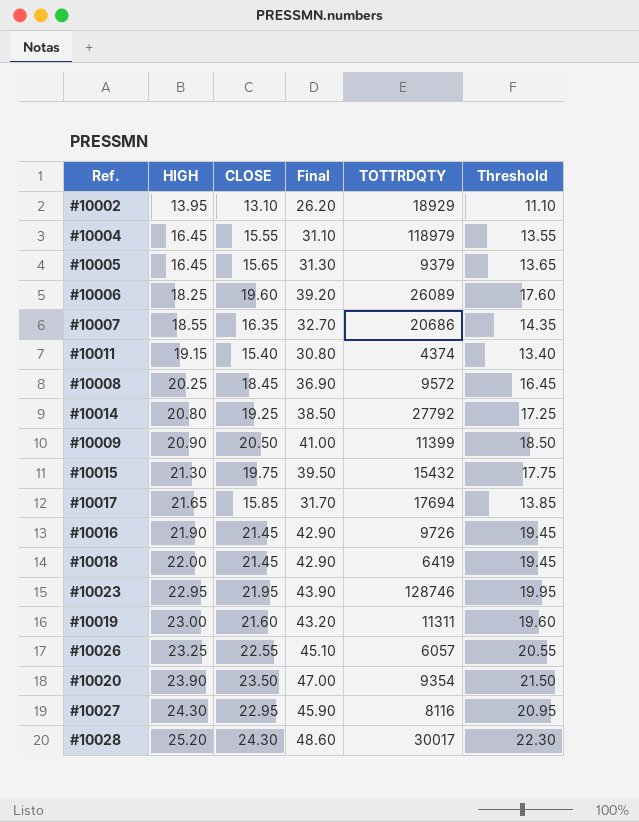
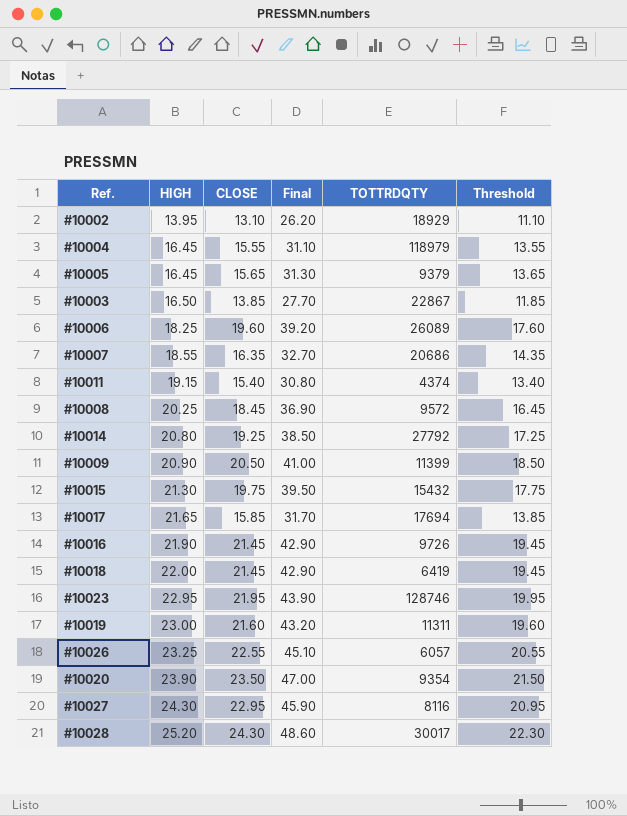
row #10003: none -> 16.50 | 13.85 | 27.70 | 22867 | 11.85

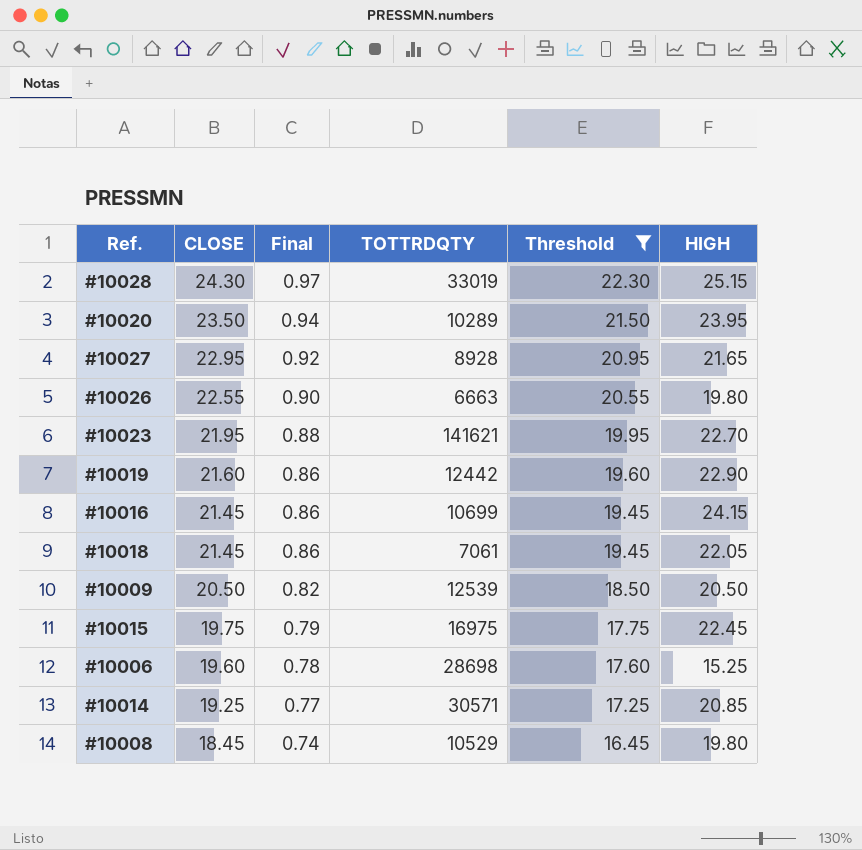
filter: none -> Threshold >= 16.45
row order: HIGH ascending -> CLOSE descending
column Final | formula: [CLOSE] * 2 -> [CLOSE] * 0.04
column HIGH | position: 2 -> 6
#10028 | TOTTRDQTY: 30017 -> 33019
#10028 | HIGH: 25.20 -> 25.15
#10020 | TOTTRDQTY: 9354 -> 10289
#10020 | HIGH: 23.90 -> 23.95
#10027 | TOTTRDQTY: 8116 -> 8928
#10027 | HIGH: 24.30 -> 21.65
#10026 | TOTTRDQTY: 6057 -> 6663
#10026 | HIGH: 23.25 -> 19.80
#10023 | TOTTRDQTY: 128746 -> 141621
#10023 | HIGH: 22.95 -> 22.70
#10019 | TOTTRDQTY: 11311 -> 12442
#10019 | HIGH: 23.00 -> 22.90
#10016 | TOTTRDQTY: 9726 -> 10699
#10016 | HIGH: 21.90 -> 24.15
#10018 | TOTTRDQTY: 6419 -> 7061
#10018 | HIGH: 22.00 -> 22.05
#10009 | TOTTRDQTY: 11399 -> 12539
#10009 | HIGH: 20.90 -> 20.50
#10015 | TOTTRDQTY: 15432 -> 16975
#10015 | HIGH: 21.30 -> 22.45
#10006 | TOTTRDQTY: 26089 -> 28698
#10006 | HIGH: 18.25 -> 15.25
#10014 | TOTTRDQTY: 27792 -> 30571
#10014 | HIGH: 20.80 -> 20.85
#10008 | TOTTRDQTY: 9572 -> 10529
#10008 | HIGH: 20.25 -> 19.80

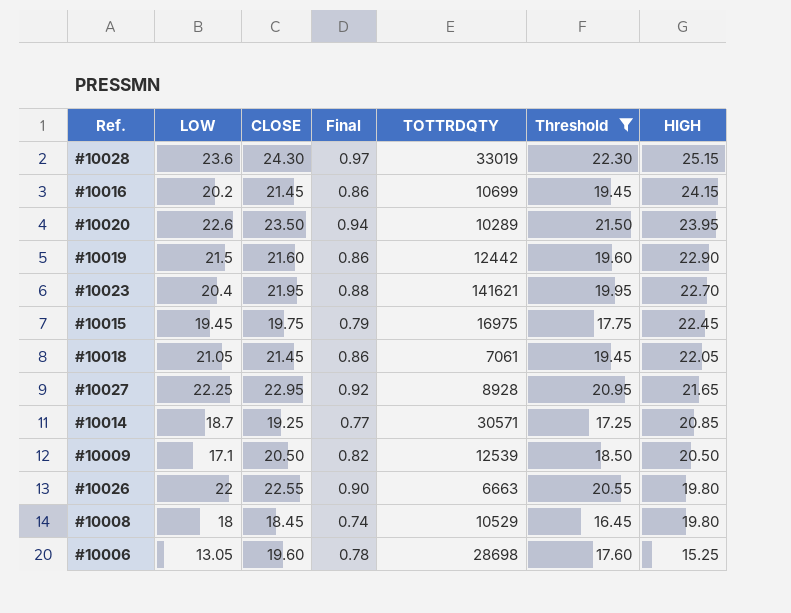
row order: CLOSE descending -> HIGH descending
column LOW | position: none -> 2

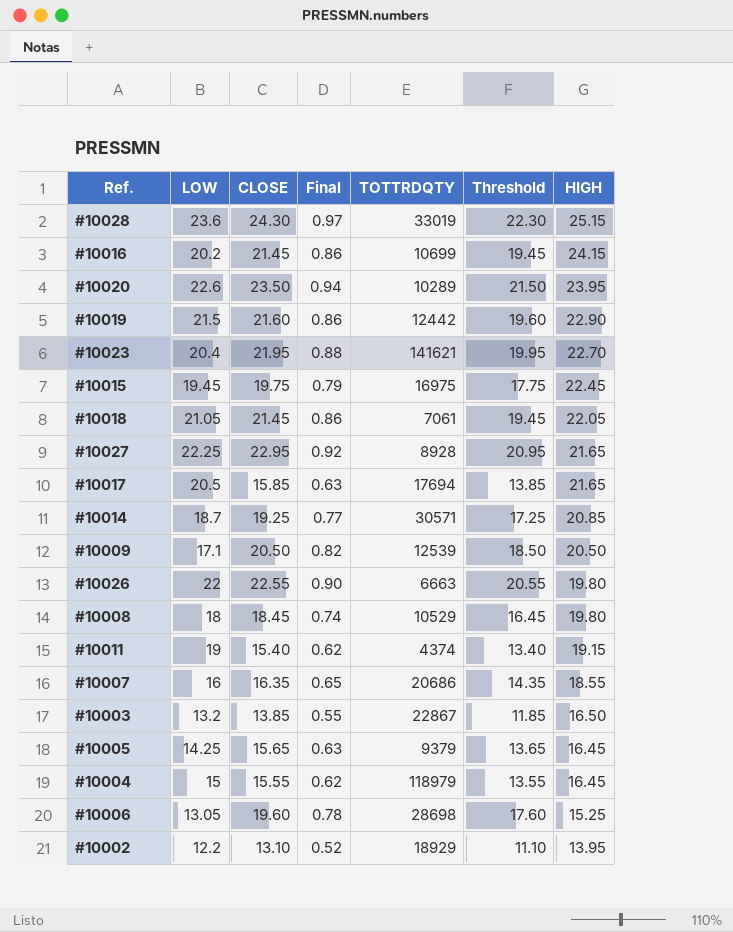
filter: Threshold >= 16.45 -> none

